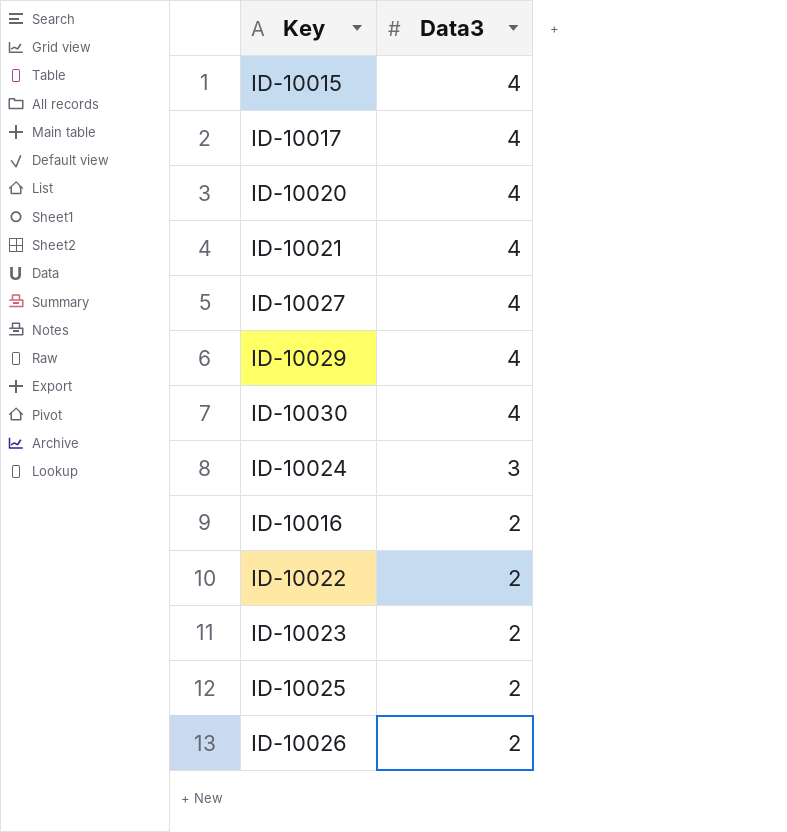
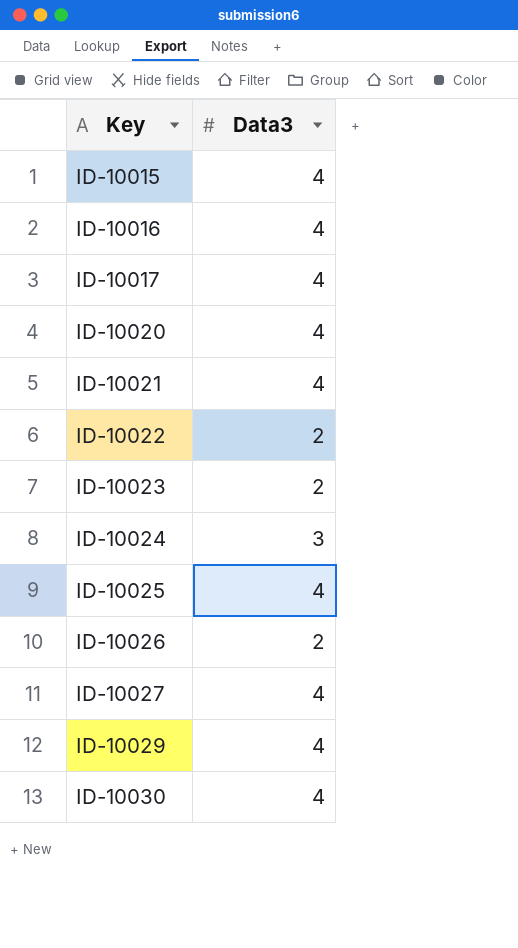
row order: Data3 descending -> Key ascending
ID-10016 | Data3: 2 -> 4
ID-10025 | Data3: 2 -> 4

